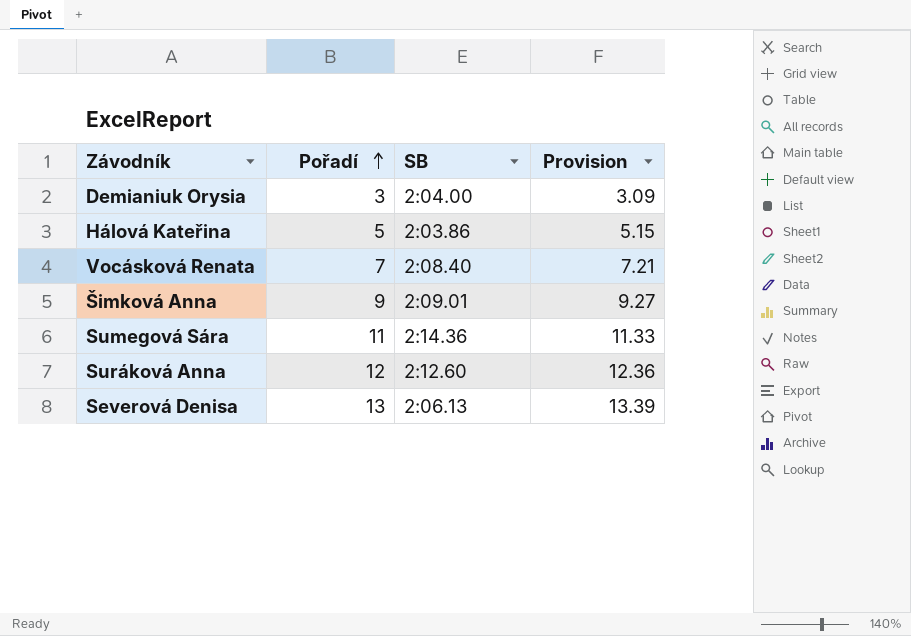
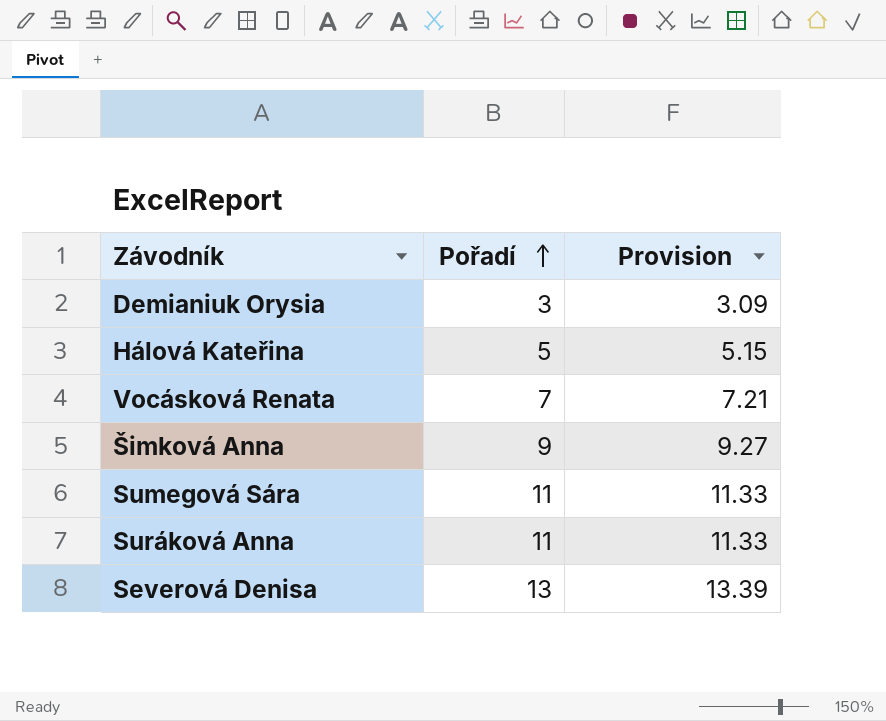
column SB | position: 3 -> none
Suráková Anna | Pořadí: 12 -> 11
Suráková Anna | Provision: 12.36 -> 11.33

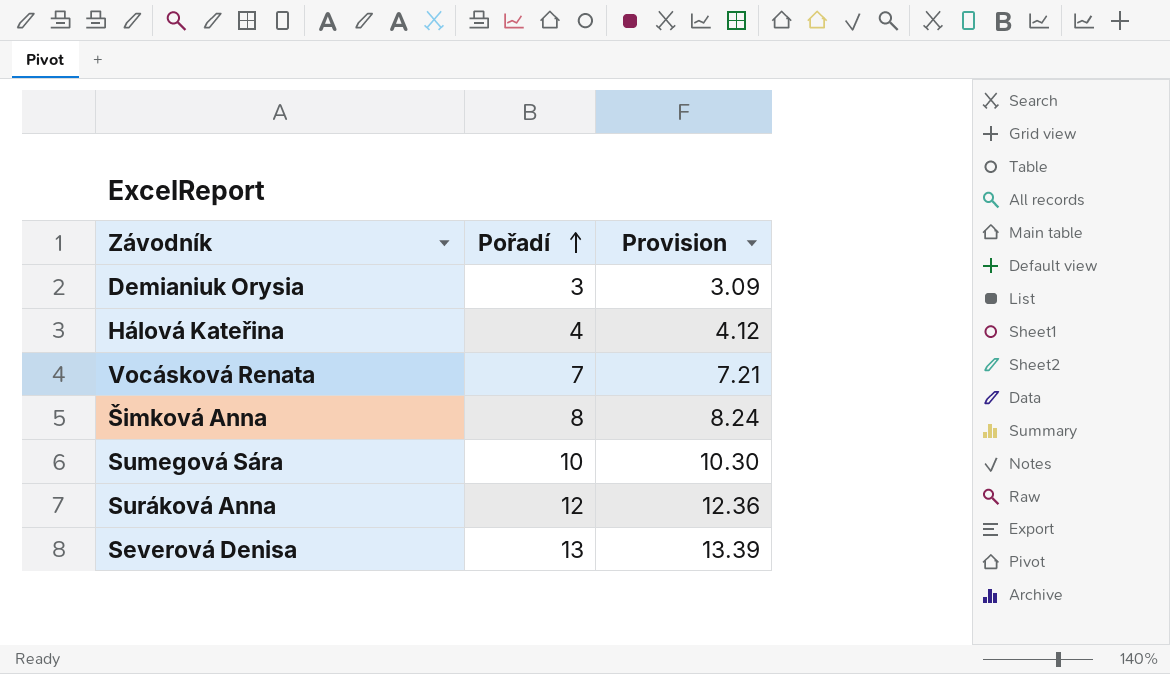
Hálová Kateřina | Pořadí: 5 -> 4
Hálová Kateřina | Provision: 5.15 -> 4.12
Šimková Anna | Pořadí: 9 -> 8
Šimková Anna | Provision: 9.27 -> 8.24
Sumegová Sára | Pořadí: 11 -> 10
Sumegová Sára | Provision: 11.33 -> 10.30
Suráková Anna | Pořadí: 11 -> 12
Suráková Anna | Provision: 11.33 -> 12.36

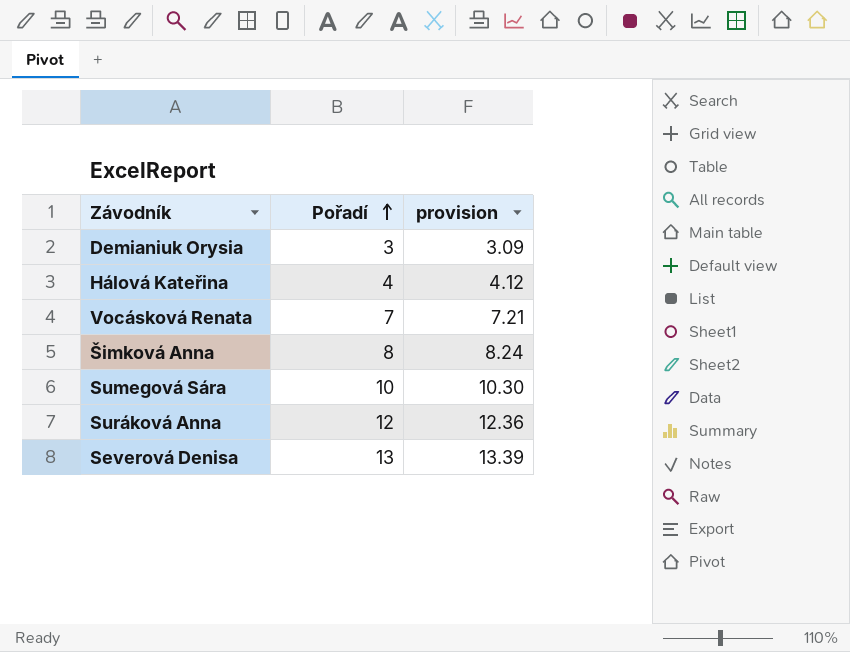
column name: Provision -> provision

